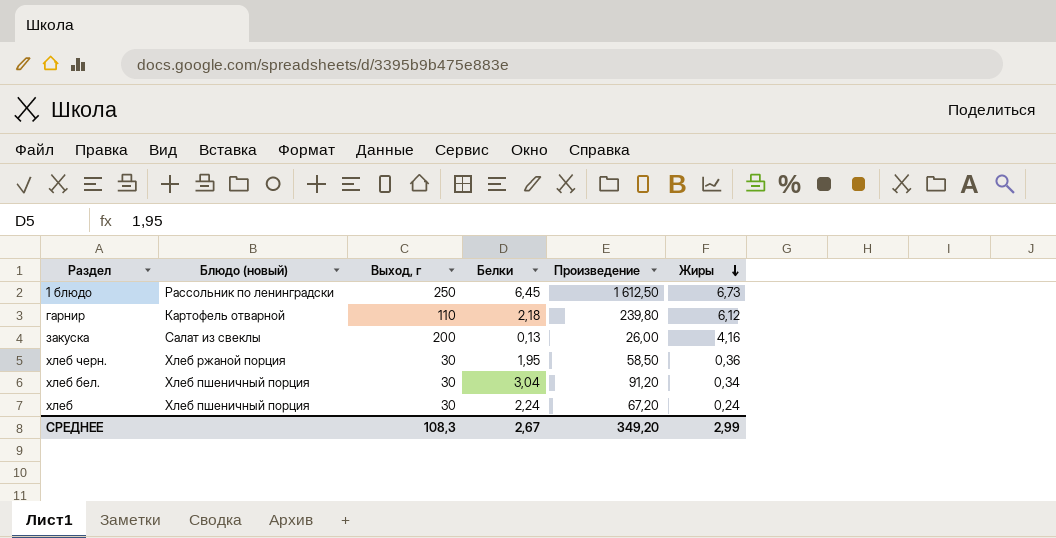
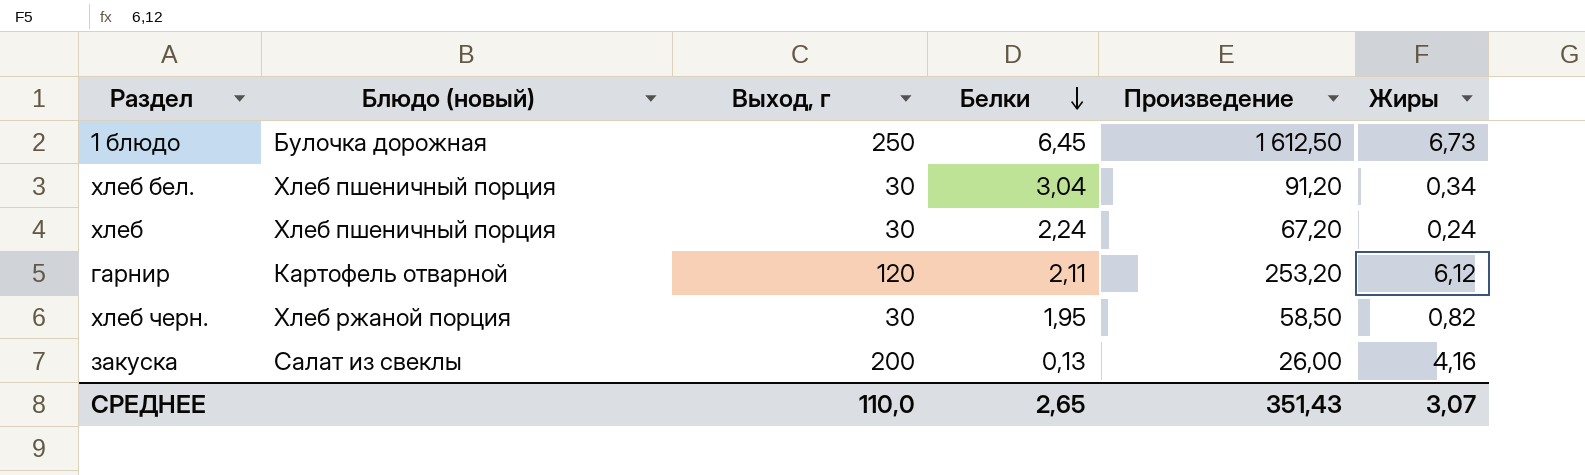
row order: Жиры descending -> Белки descending
1 блюдо | Блюдо (новый): Рассольник по ленинградски -> Булочка дорожная
гарнир | Выход, г: 110 -> 120
гарнир | Белки: 2,18 -> 2,11
гарнир | Произведение: 239,80 -> 253,20
хлеб черн. | Жиры: 0,36 -> 0,82
СРЕДНЕЕ | Выход, г: 108,3 -> 110,0
СРЕДНЕЕ | Белки: 2,67 -> 2,65
СРЕДНЕЕ | Произведение: 349,20 -> 351,43
СРЕДНЕЕ | Жиры: 2,99 -> 3,07

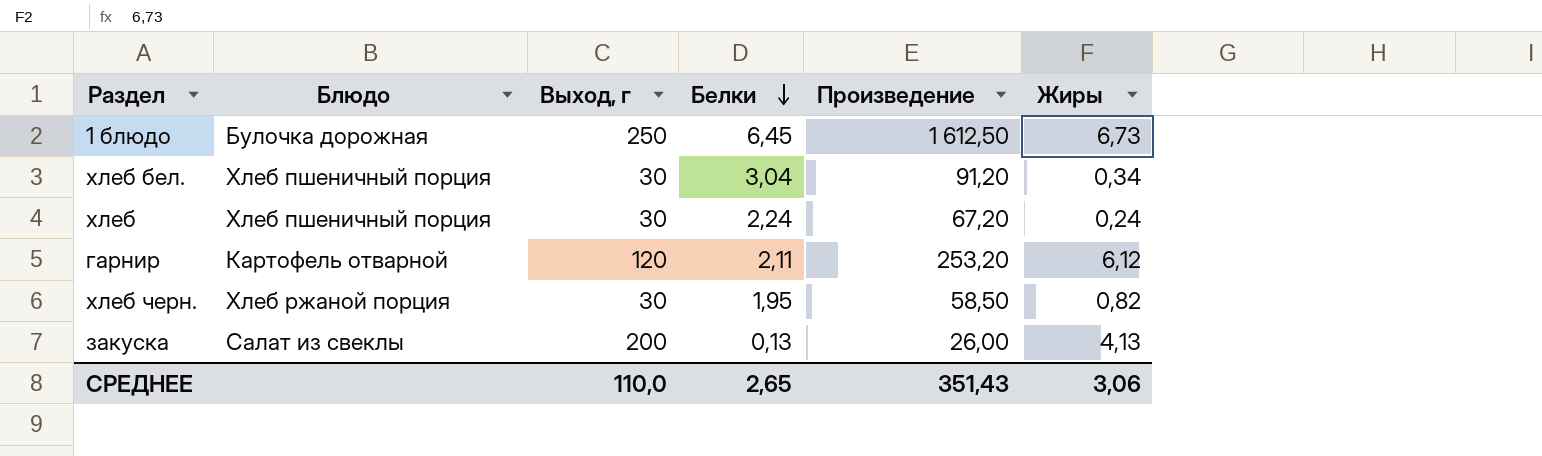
column name: Блюдо (новый) -> Блюдо
закуска | Жиры: 4,16 -> 4,13
СРЕДНЕЕ | Жиры: 3,07 -> 3,06

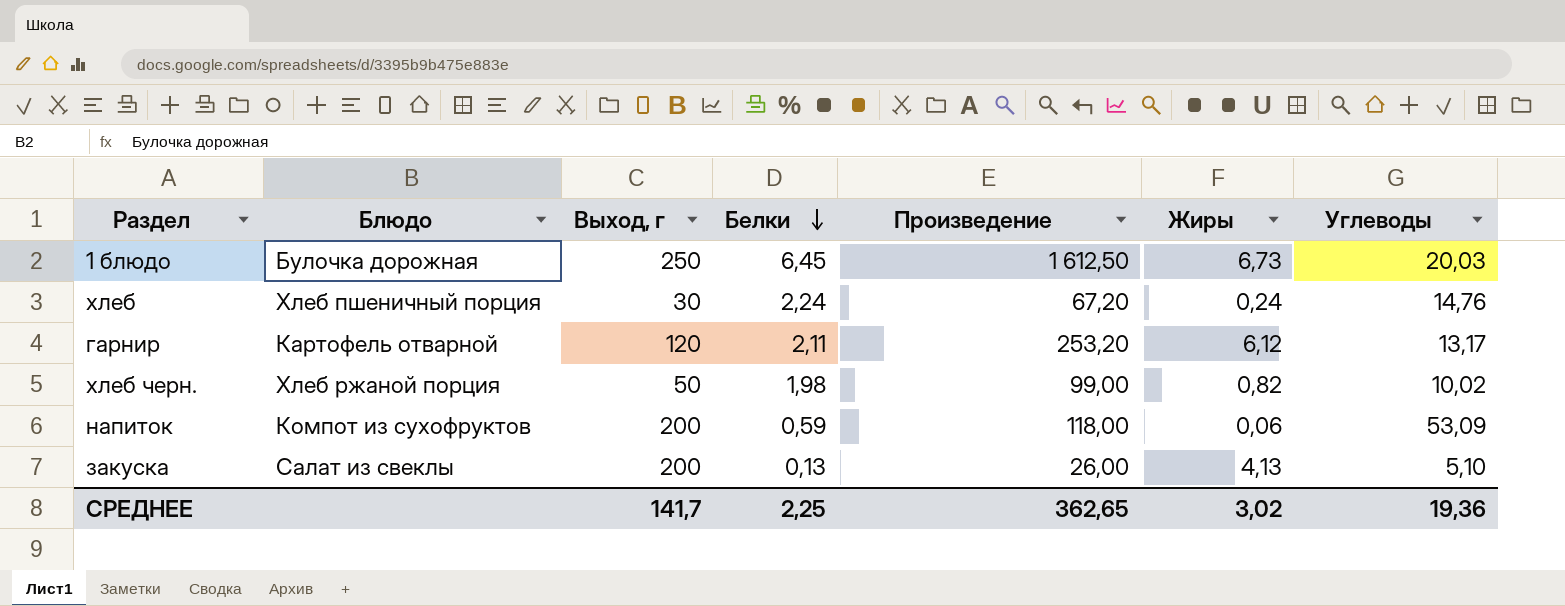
column Углеводы | position: none -> 7
row хлеб бел.: Хлеб пшеничный порция | 30 | 3,04 | 91,20 | 0,34 -> none
хлеб черн. | Выход, г: 30 -> 50
хлеб черн. | Белки: 1,95 -> 1,98
хлеб черн. | Произведение: 58,50 -> 99,00
row напиток: none -> Компот из сухофруктов | 200 | 0,59 | 118,00 | 0,06 | 53,09
СРЕДНЕЕ | Выход, г: 110,0 -> 141,7
СРЕДНЕЕ | Белки: 2,65 -> 2,25
СРЕДНЕЕ | Произведение: 351,43 -> 362,65
СРЕДНЕЕ | Жиры: 3,06 -> 3,02

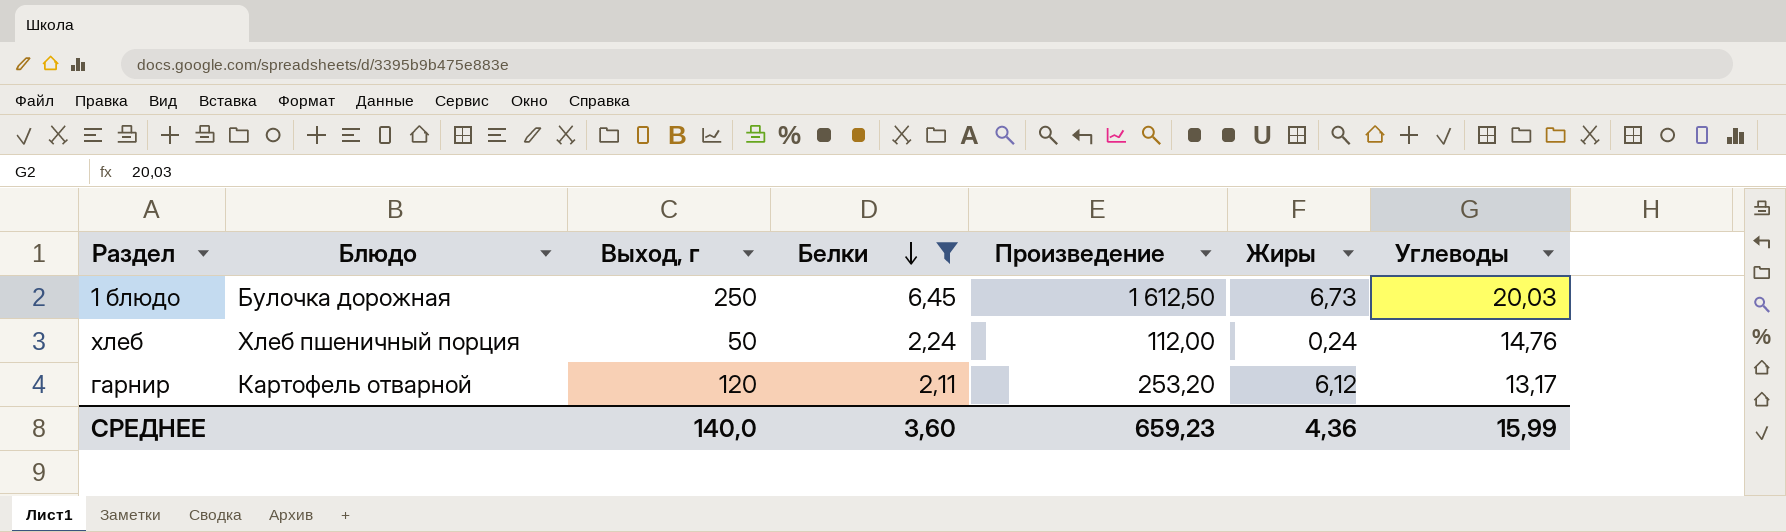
filter: none -> Белки >= 2,11
хлеб | Выход, г: 30 -> 50
хлеб | Произведение: 67,20 -> 112,00
СРЕДНЕЕ | Выход, г: 141,7 -> 140,0
СРЕДНЕЕ | Белки: 2,25 -> 3,60
СРЕДНЕЕ | Произведение: 362,65 -> 659,23
СРЕДНЕЕ | Жиры: 3,02 -> 4,36
СРЕДНЕЕ | Углеводы: 19,36 -> 15,99

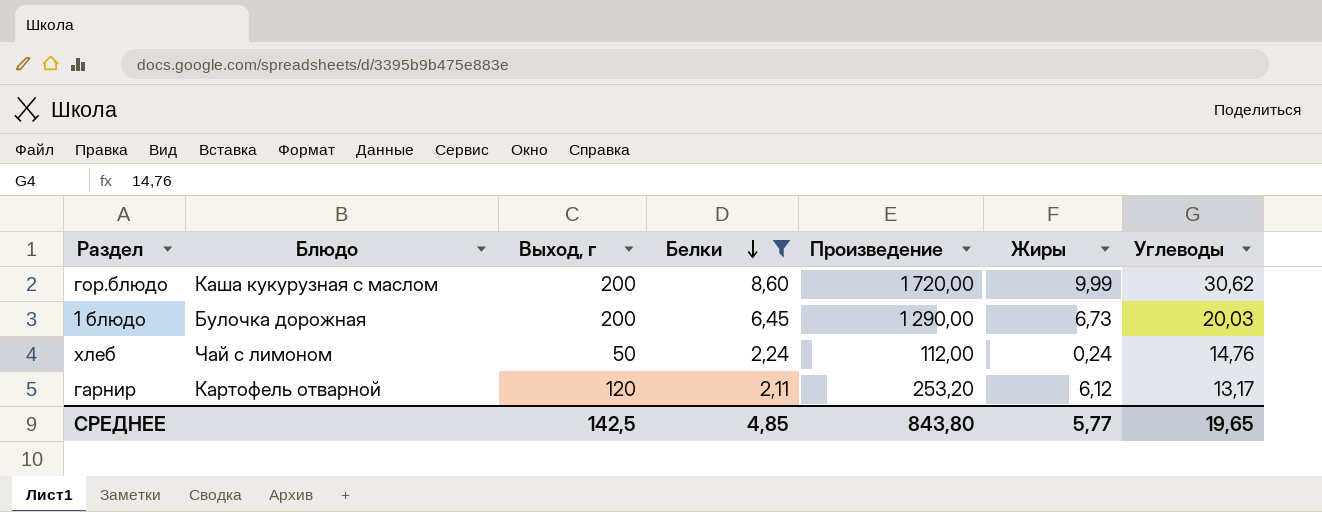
row гор.блюдо: none -> Каша кукурузная с маслом | 200 | 8,60 | 1 720,00 | 9,99 | 30,62
1 блюдо | Выход, г: 250 -> 200
1 блюдо | Произведение: 1 612,50 -> 1 290,00
хлеб | Блюдо: Хлеб пшеничный порция -> Чай с лимоном
СРЕДНЕЕ | Выход, г: 140,0 -> 142,5
СРЕДНЕЕ | Белки: 3,60 -> 4,85
СРЕДНЕЕ | Произведение: 659,23 -> 843,80
СРЕДНЕЕ | Жиры: 4,36 -> 5,77
СРЕДНЕЕ | Углеводы: 15,99 -> 19,65

